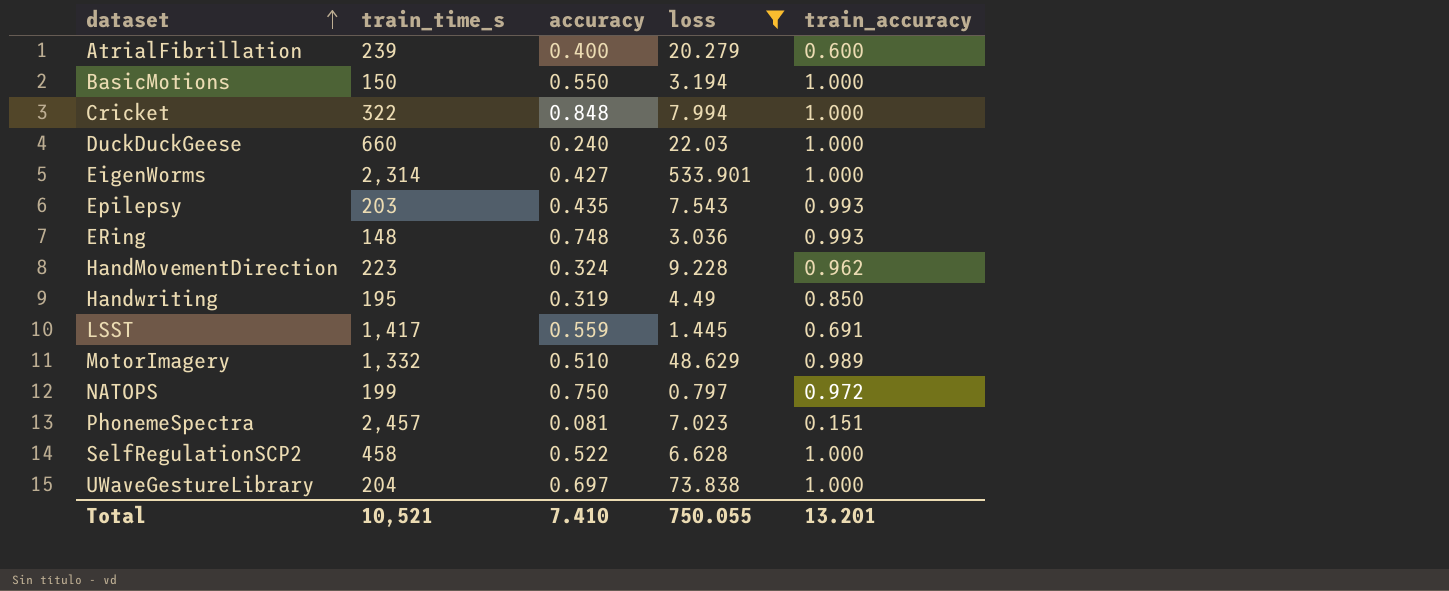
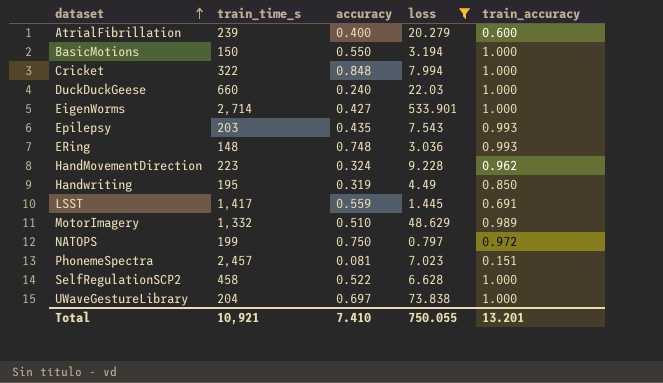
EigenWorms | train_time_s: 2,314 -> 2,714
Total | train_time_s: 10,521 -> 10,921

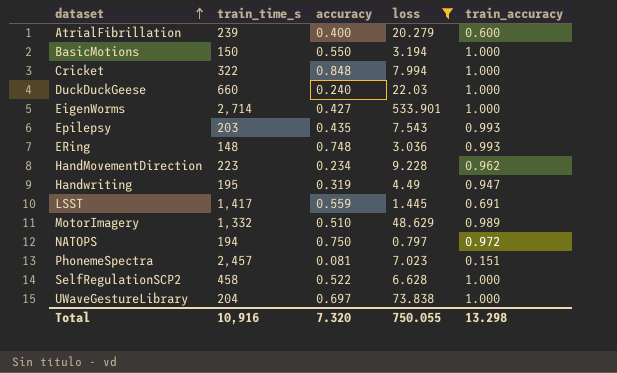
HandMovementDirection | accuracy: 0.324 -> 0.234
Handwriting | train_accuracy: 0.850 -> 0.947
NATOPS | train_time_s: 199 -> 194
Total | train_time_s: 10,921 -> 10,916
Total | accuracy: 7.410 -> 7.320
Total | train_accuracy: 13.201 -> 13.298

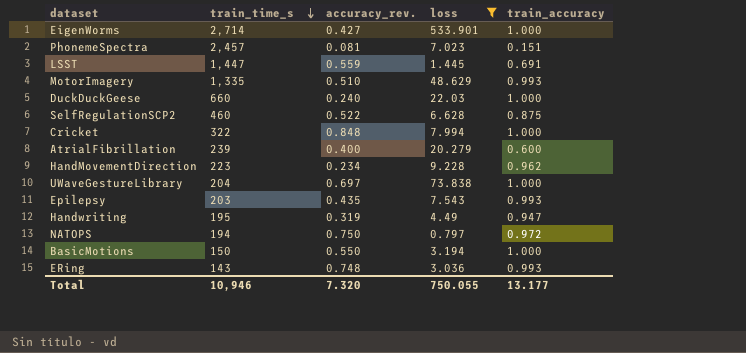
row order: dataset ascending -> train_time_s descending
column name: accuracy -> accuracy_rev.
LSST | train_time_s: 1,417 -> 1,447
MotorImagery | train_time_s: 1,332 -> 1,335
MotorImagery | train_accuracy: 0.989 -> 0.993
SelfRegulationSCP2 | train_time_s: 458 -> 460
SelfRegulationSCP2 | train_accuracy: 1.000 -> 0.875
ERing | train_time_s: 148 -> 143
Total | train_time_s: 10,916 -> 10,946
Total | train_accuracy: 13.298 -> 13.177

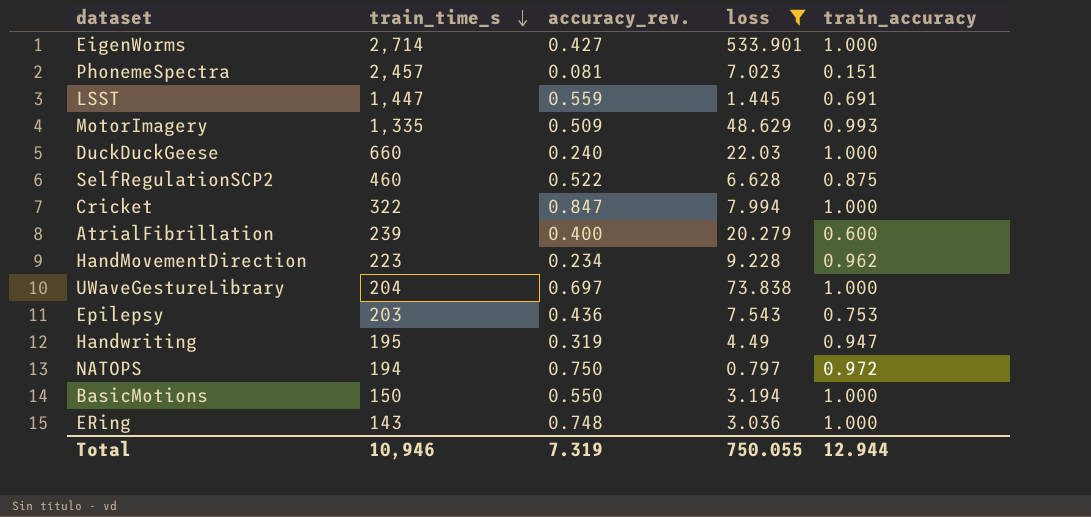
MotorImagery | accuracy_rev.: 0.510 -> 0.509
Cricket | accuracy_rev.: 0.848 -> 0.847
Epilepsy | accuracy_rev.: 0.435 -> 0.436
Epilepsy | train_accuracy: 0.993 -> 0.753
ERing | train_accuracy: 0.993 -> 1.000
Total | accuracy_rev.: 7.320 -> 7.319
Total | train_accuracy: 13.177 -> 12.944

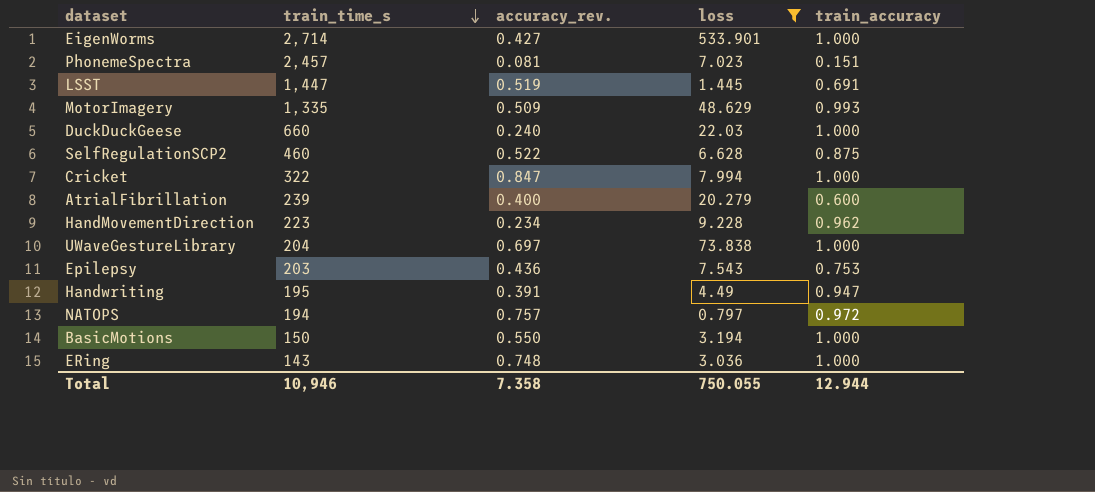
LSST | accuracy_rev.: 0.559 -> 0.519
Handwriting | accuracy_rev.: 0.319 -> 0.391
NATOPS | accuracy_rev.: 0.750 -> 0.757
Total | accuracy_rev.: 7.319 -> 7.358

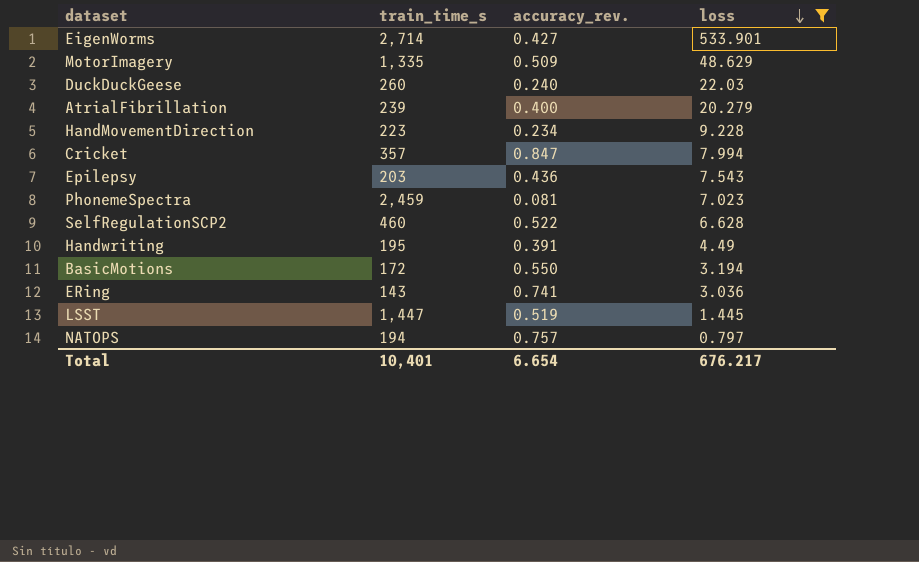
row order: train_time_s descending -> loss descending
column train_accuracy | position: 5 -> none
row UWaveGestureLibrary: 204 | 0.697 | 73.838 | 1.000 -> none
DuckDuckGeese | train_time_s: 660 -> 260
Cricket | train_time_s: 322 -> 357
PhonemeSpectra | train_time_s: 2,457 -> 2,459
BasicMotions | train_time_s: 150 -> 172
ERing | accuracy_rev.: 0.748 -> 0.741
Total | train_time_s: 10,946 -> 10,401
Total | accuracy_rev.: 7.358 -> 6.654
Total | loss: 750.055 -> 676.217

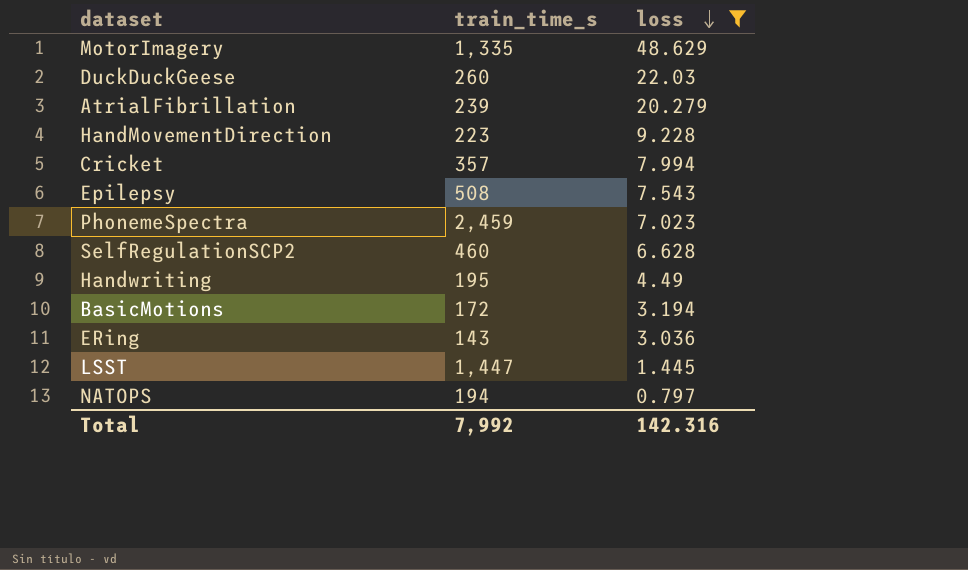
column accuracy_rev. | position: 3 -> none
row EigenWorms: 2,714 | 0.427 | 533.901 -> none
Epilepsy | train_time_s: 203 -> 508
Total | train_time_s: 10,401 -> 7,992
Total | loss: 676.217 -> 142.316

